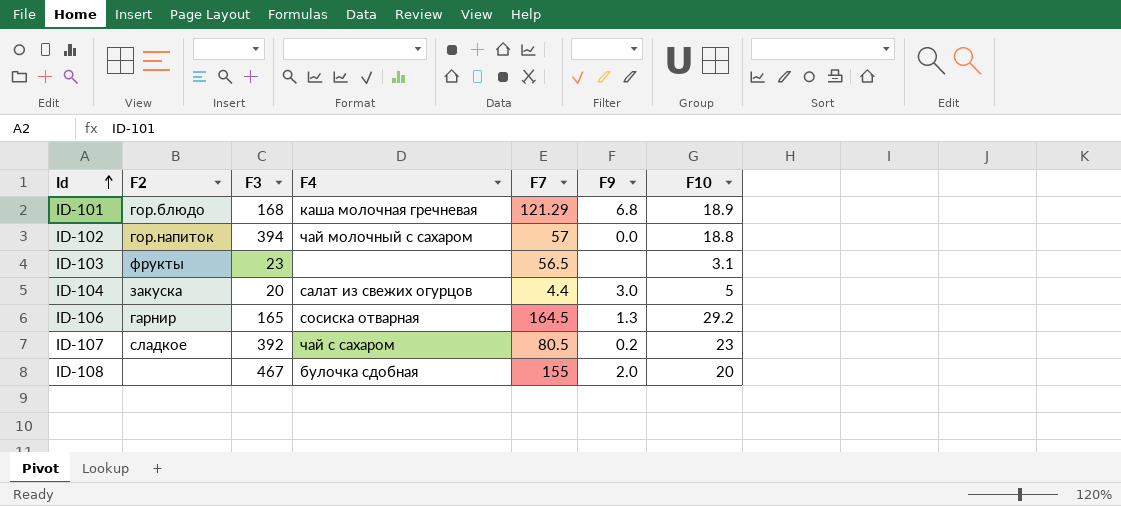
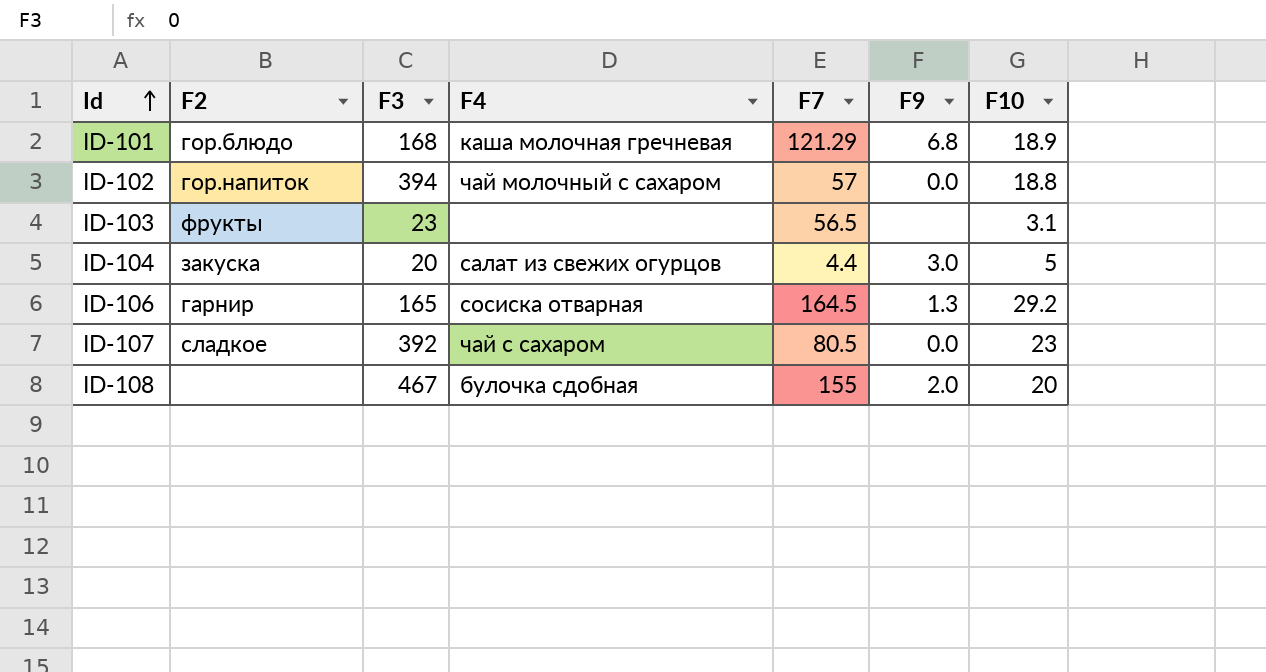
ID-107 | F9: 0.2 -> 0.0

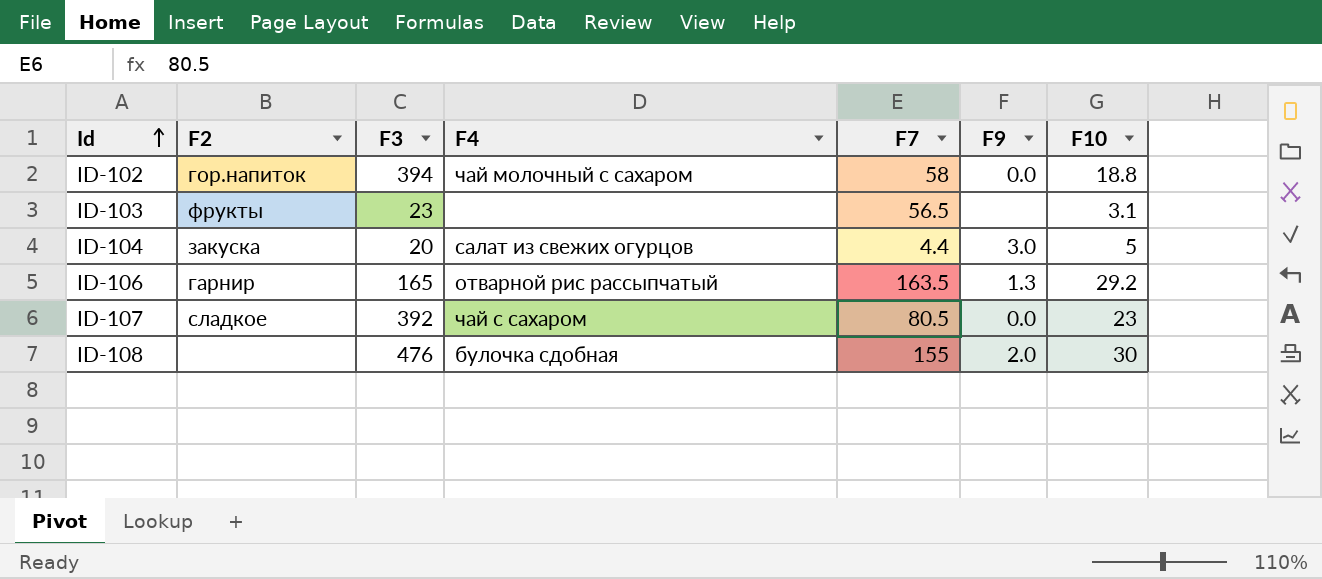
row ID-101: гор.блюдо | 168 | каша молочная гречневая | 121.29 | 6.8 | 18.9 -> none
ID-102 | F7: 57 -> 58
ID-106 | F4: сосиска отварная -> отварной рис рассыпчатый
ID-106 | F7: 164.5 -> 163.5
ID-108 | F3: 467 -> 476
ID-108 | F10: 20 -> 30

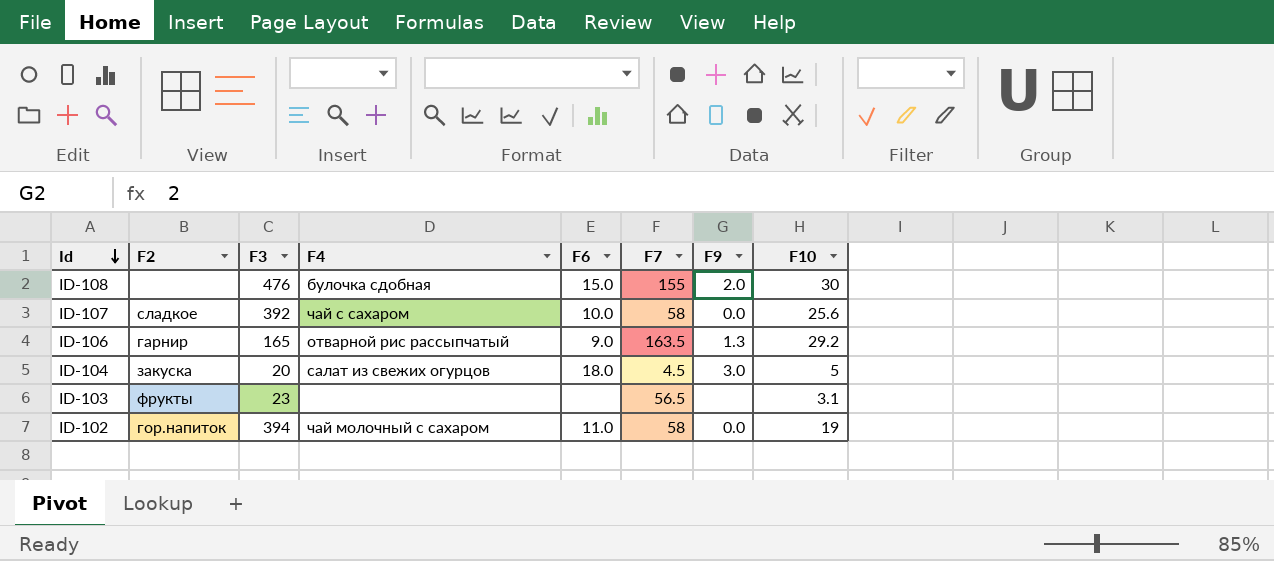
row order: Id ascending -> Id descending
column F6 | position: none -> 5
ID-107 | F7: 80.5 -> 58
ID-107 | F10: 23 -> 25.6
ID-104 | F7: 4.4 -> 4.5
ID-102 | F10: 18.8 -> 19

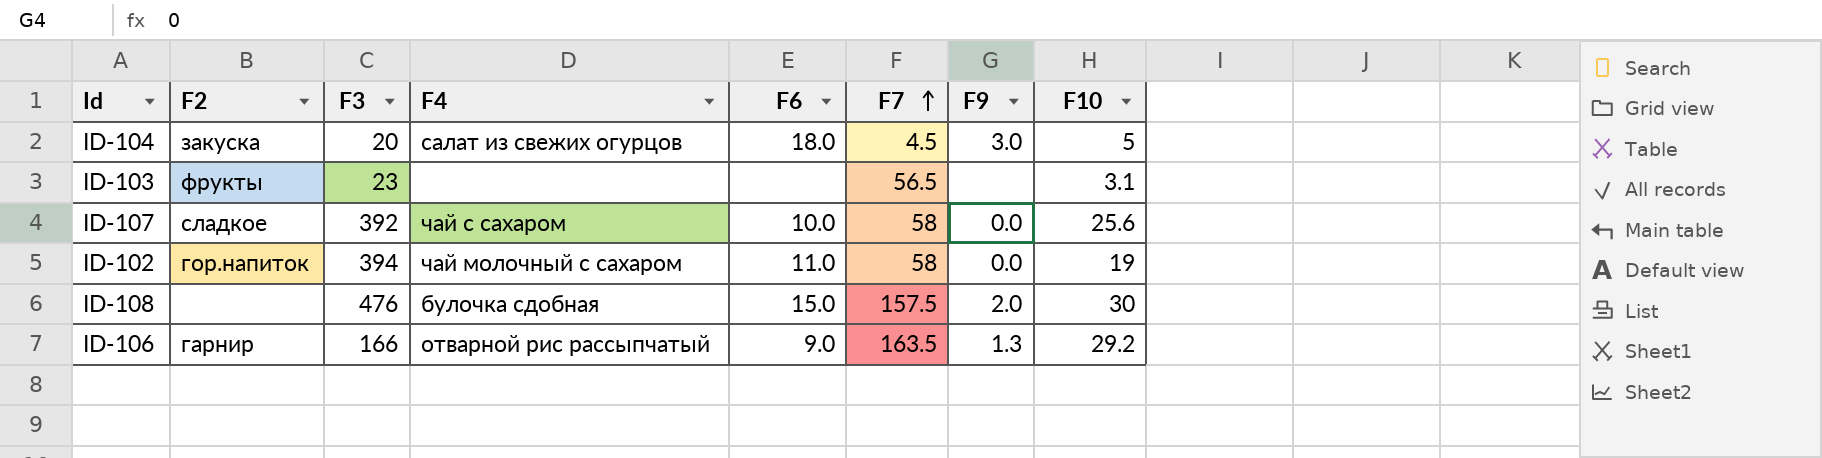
row order: Id descending -> F7 ascending
ID-108 | F7: 155 -> 157.5
ID-106 | F3: 165 -> 166

